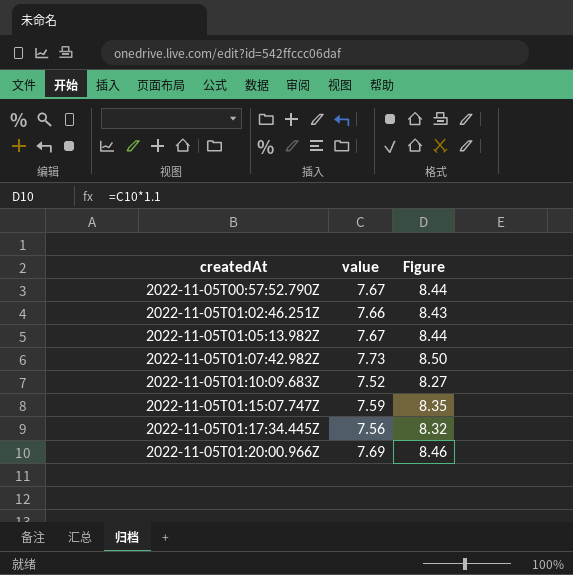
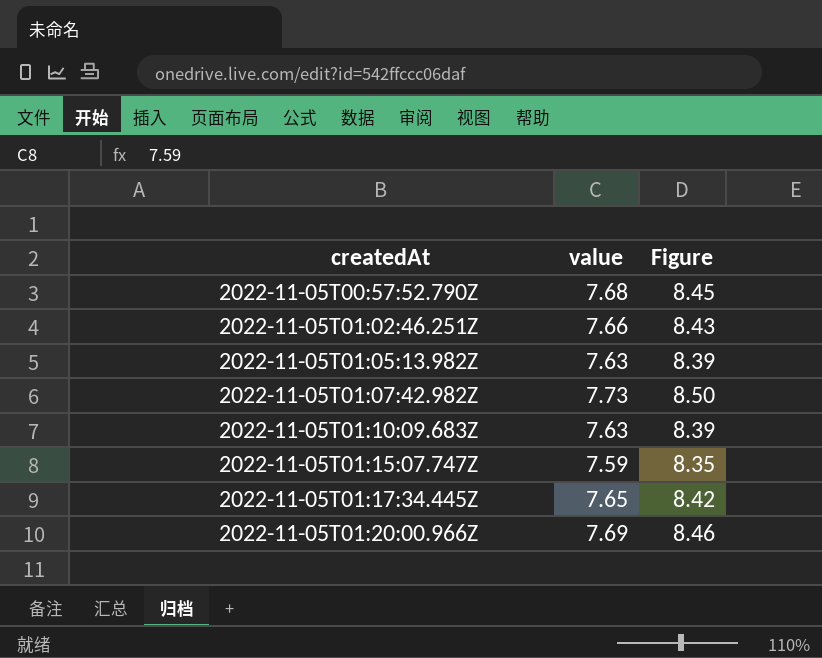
2022-11-05T00:57:52.790Z | value: 7.67 -> 7.68
2022-11-05T00:57:52.790Z | Figure: 8.44 -> 8.45
2022-11-05T01:05:13.982Z | value: 7.67 -> 7.63
2022-11-05T01:05:13.982Z | Figure: 8.44 -> 8.39
2022-11-05T01:10:09.683Z | value: 7.52 -> 7.63
2022-11-05T01:10:09.683Z | Figure: 8.27 -> 8.39
2022-11-05T01:17:34.445Z | value: 7.56 -> 7.65
2022-11-05T01:17:34.445Z | Figure: 8.32 -> 8.42

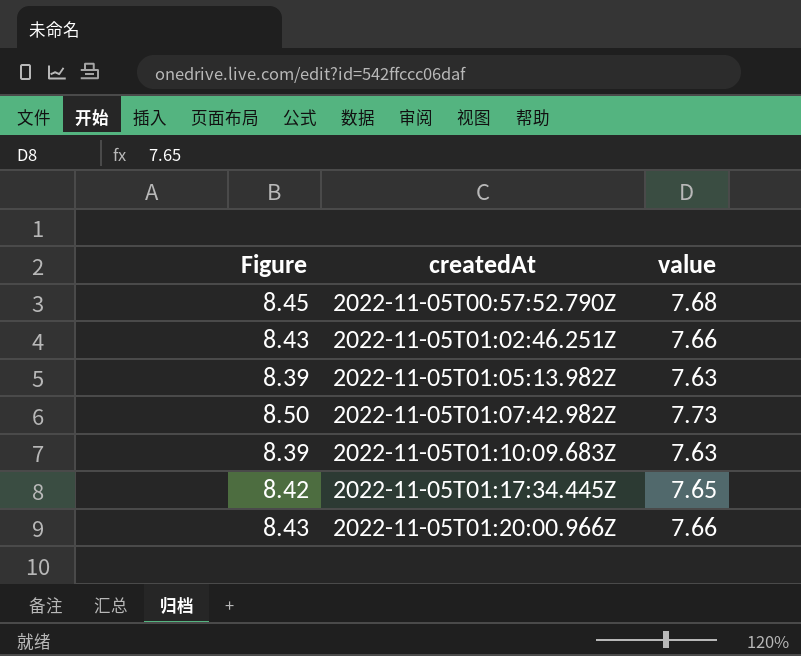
column Figure | position: 3 -> 1
row 2022-11-05T01:15:07.747Z: 7.59 | 8.35 -> none
2022-11-05T01:20:00.966Z | Figure: 8.46 -> 8.43
2022-11-05T01:20:00.966Z | value: 7.69 -> 7.66

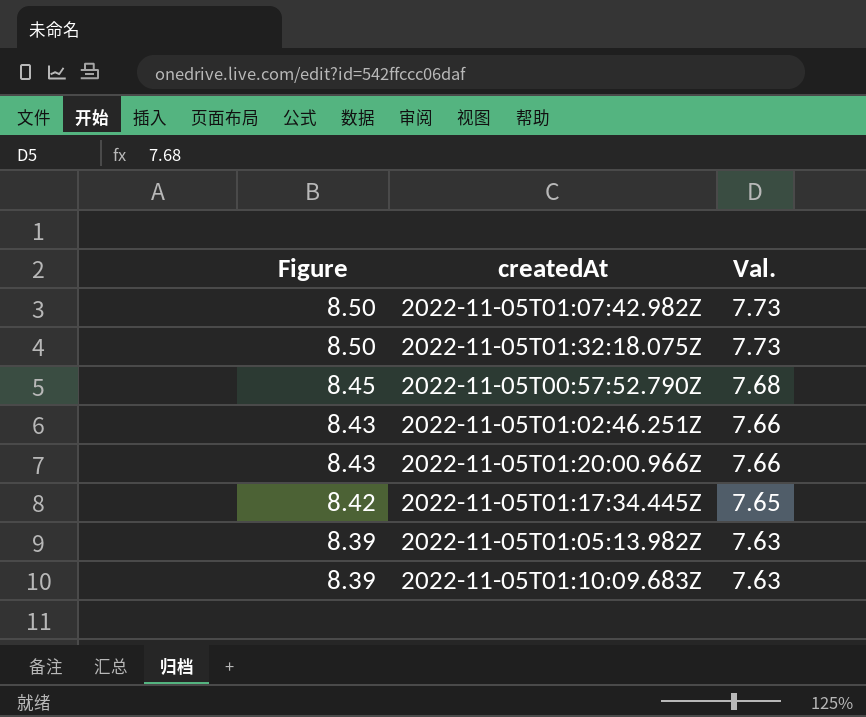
row order: createdAt ascending -> Figure descending
column name: value -> Val.
row 2022-11-05T01:32:18.075Z: none -> 8.50 | 7.73

